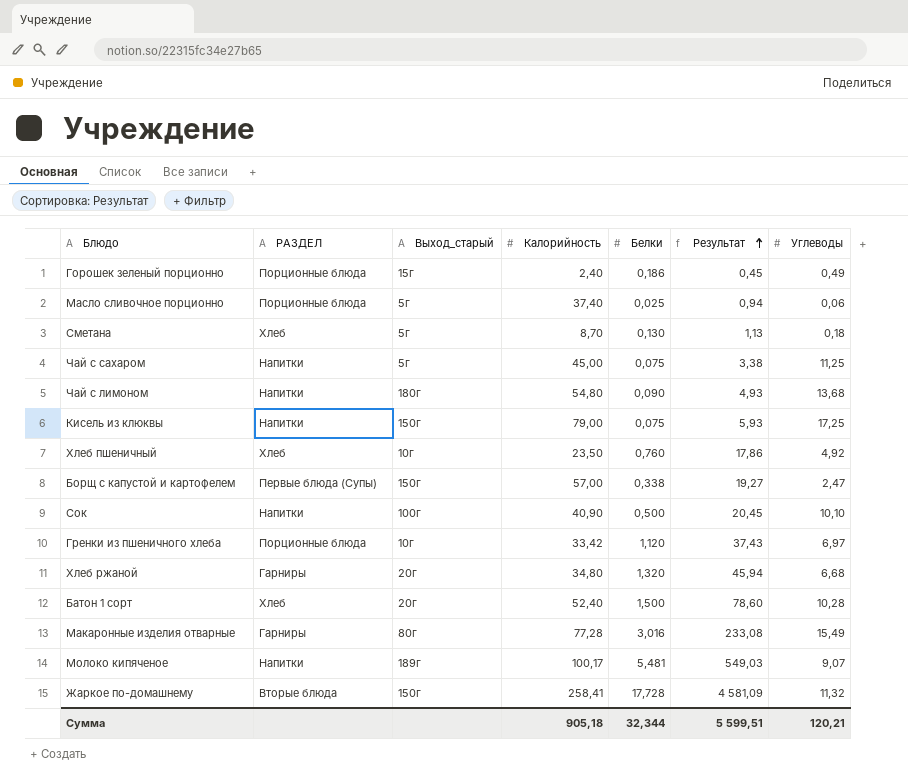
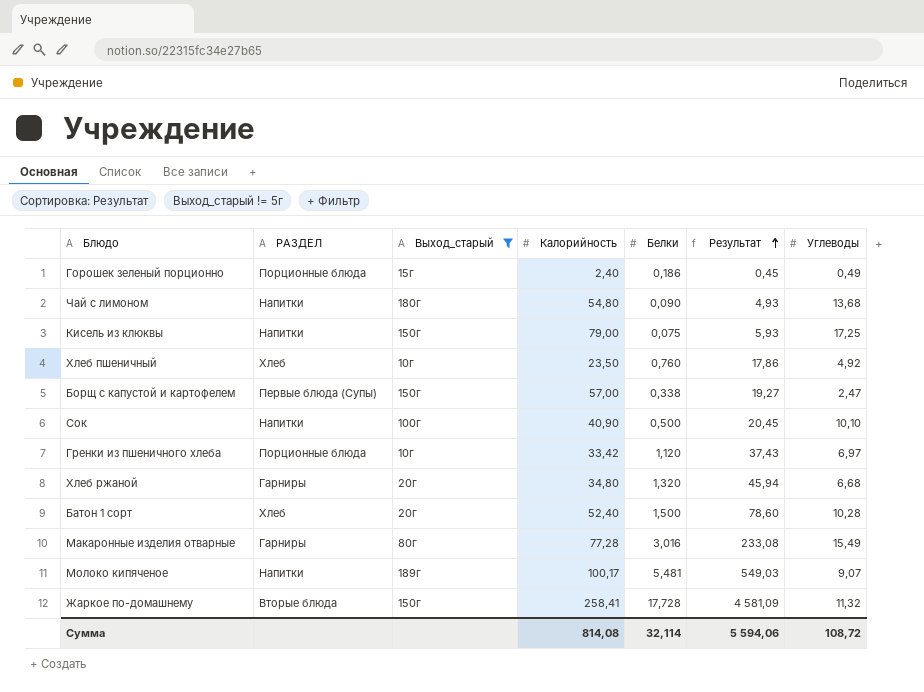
filter: none -> Выход_старый != 5г
Сумма | Калорийность: 905,18 -> 814,08
Сумма | Белки: 32,344 -> 32,114
Сумма | Результат: 5 599,51 -> 5 594,06
Сумма | Углеводы: 120,21 -> 108,72

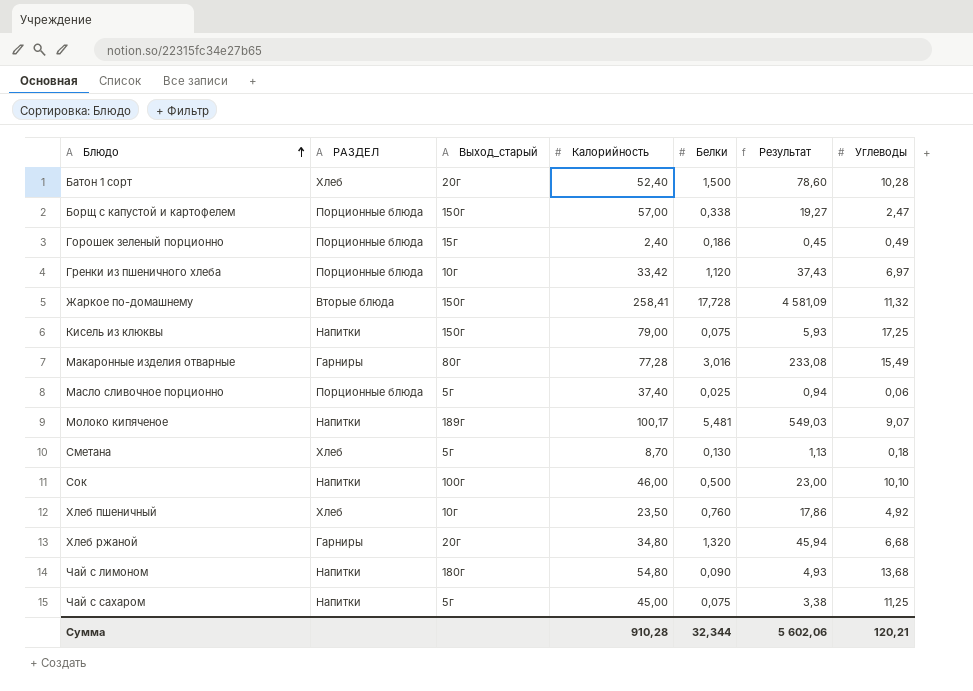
filter: Выход_старый != 5г -> none
row order: Результат ascending -> Блюдо ascending
Борщ с капустой и картофелем | РАЗДЕЛ: Первые блюда (Супы) -> Порционные блюда
Сок | Калорийность: 40,90 -> 46,00
Сок | Результат: 20,45 -> 23,00
Сумма | Калорийность: 814,08 -> 910,28
Сумма | Белки: 32,114 -> 32,344
Сумма | Результат: 5 594,06 -> 5 602,06
Сумма | Углеводы: 108,72 -> 120,21

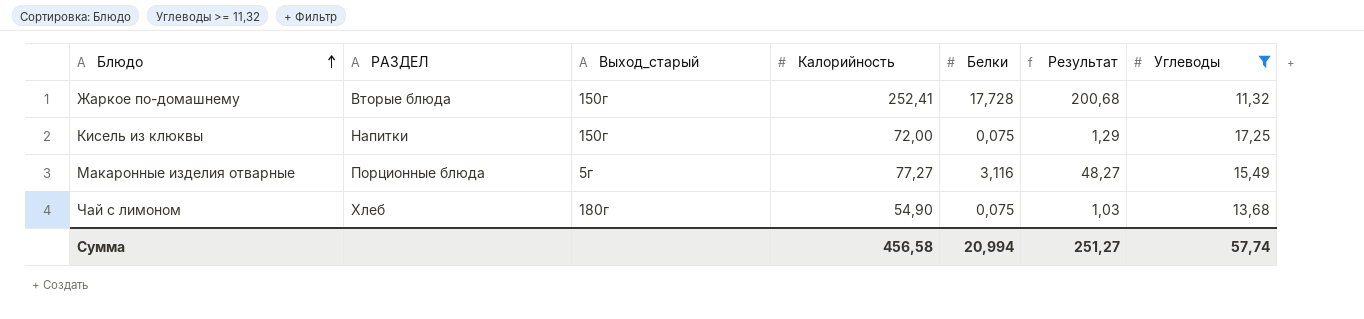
filter: none -> Углеводы >= 11,32
column Результат | formula: [Калорийность] * [Белки] -> [Белки] * [Углеводы]
Жаркое по-домашнему | Калорийность: 258,41 -> 252,41
Кисель из клюквы | Калорийность: 79,00 -> 72,00
Макаронные изделия отварные | РАЗДЕЛ: Гарниры -> Порционные блюда
Макаронные изделия отварные | Выход_старый: 80г -> 5г
Макаронные изделия отварные | Калорийность: 77,28 -> 77,27
Макаронные изделия отварные | Белки: 3,016 -> 3,116
Чай с лимоном | РАЗДЕЛ: Напитки -> Хлеб
Чай с лимоном | Калорийность: 54,80 -> 54,90
Чай с лимоном | Белки: 0,090 -> 0,075
Сумма | Калорийность: 910,28 -> 456,58
Сумма | Белки: 32,344 -> 20,994
Сумма | Результат: 5 602,06 -> 251,27
Сумма | Углеводы: 120,21 -> 57,74

